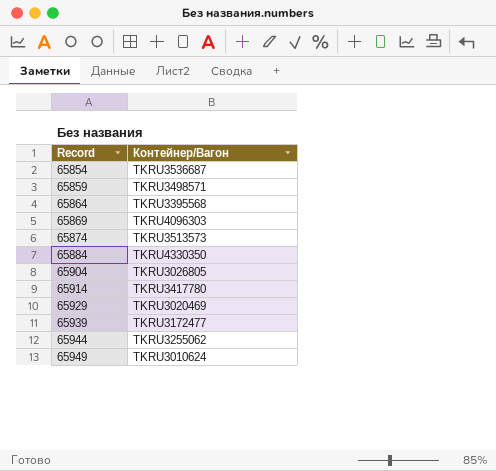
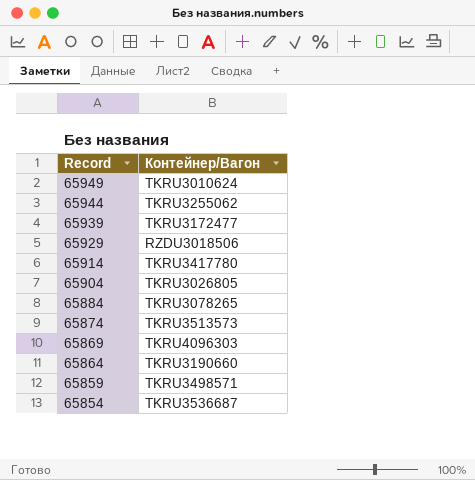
row order: Record ascending -> Record descending
65929 | Контейнер/Вагон: TKRU3020469 -> RZDU3018506
65884 | Контейнер/Вагон: TKRU4330350 -> TKRU3078265
65864 | Контейнер/Вагон: TKRU3395568 -> TKRU3190660

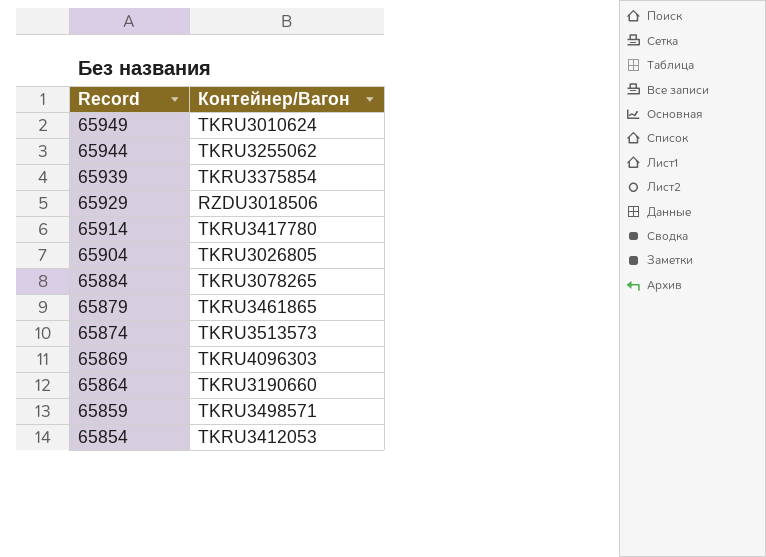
65939 | Контейнер/Вагон: TKRU3172477 -> TKRU3375854
row 65879: none -> TKRU3461865
65854 | Контейнер/Вагон: TKRU3536687 -> TKRU3412053

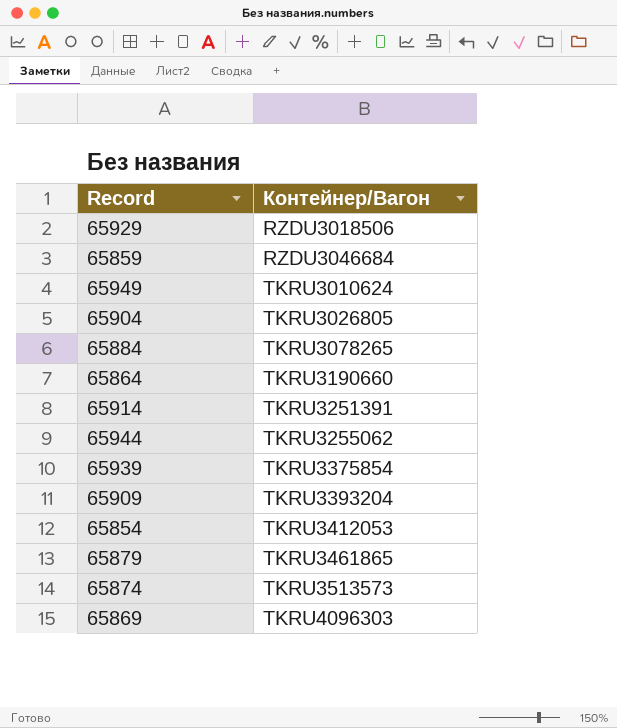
row order: Record descending -> Контейнер/Вагон ascending
65859 | Контейнер/Вагон: TKRU3498571 -> RZDU3046684
65914 | Контейнер/Вагон: TKRU3417780 -> TKRU3251391
row 65909: none -> TKRU3393204

